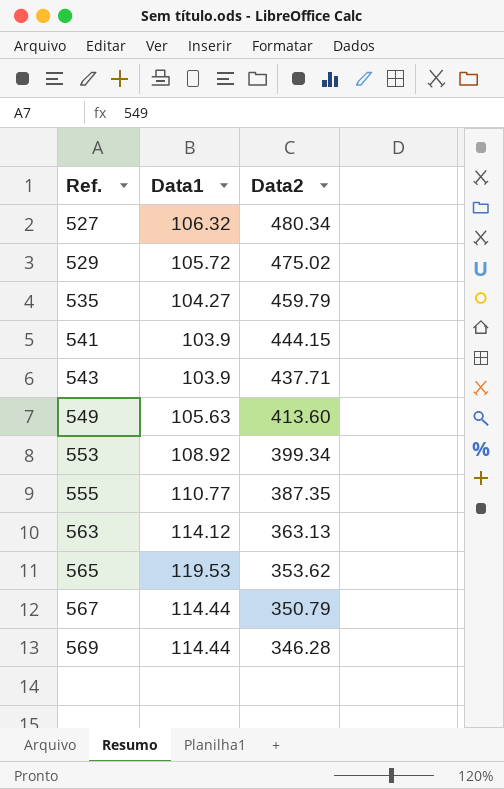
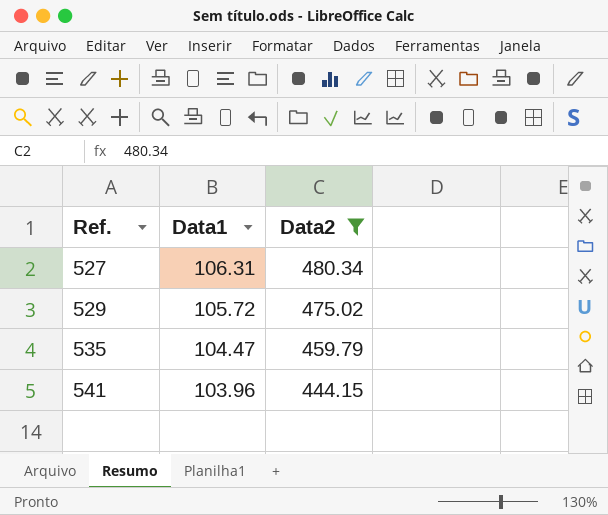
filter: none -> Data2 >= 444.15
527 | Data1: 106.32 -> 106.31
535 | Data1: 104.27 -> 104.47
541 | Data1: 103.9 -> 103.96

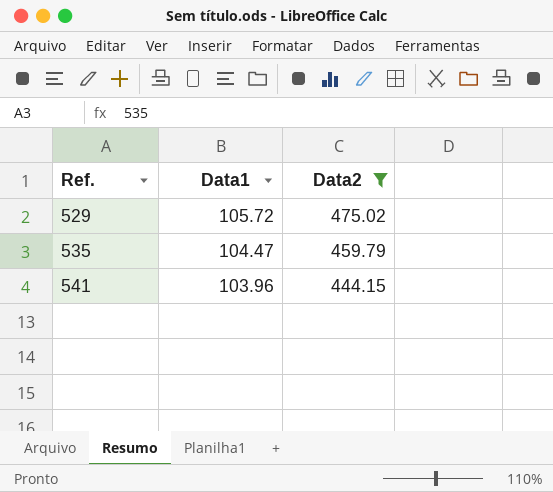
row 527: 106.31 | 480.34 -> none

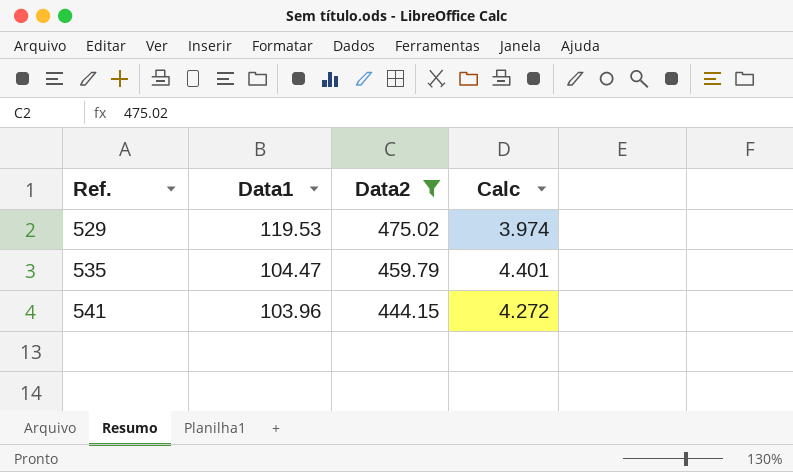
column Calc | formula: none -> [Data2] / [Data1]
529 | Data1: 105.72 -> 119.53

